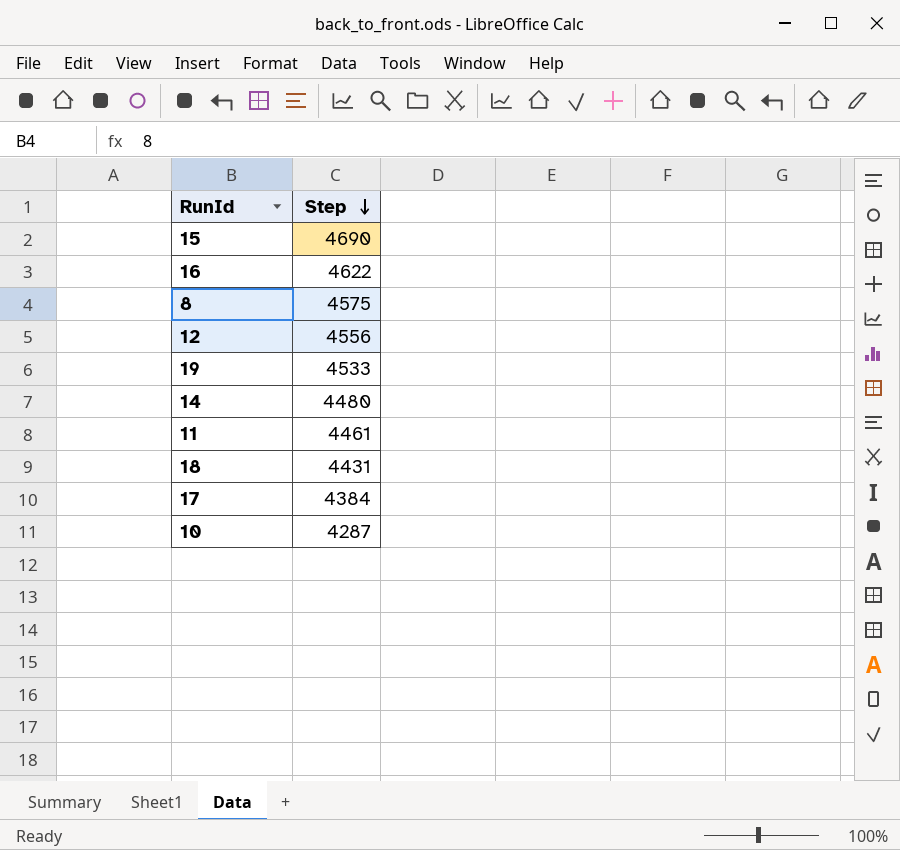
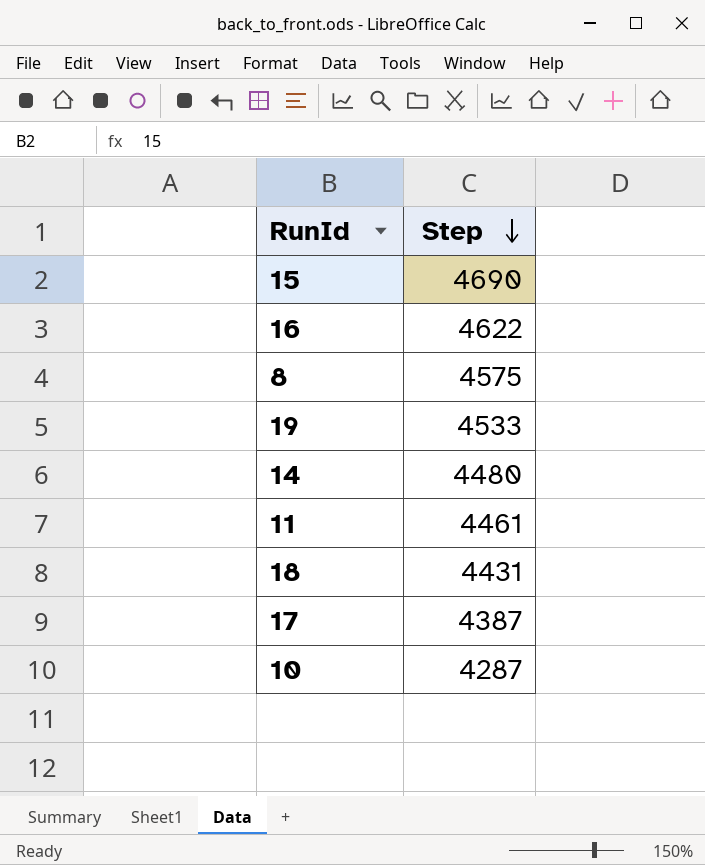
row 12: 4556 -> none
17 | Step: 4384 -> 4387

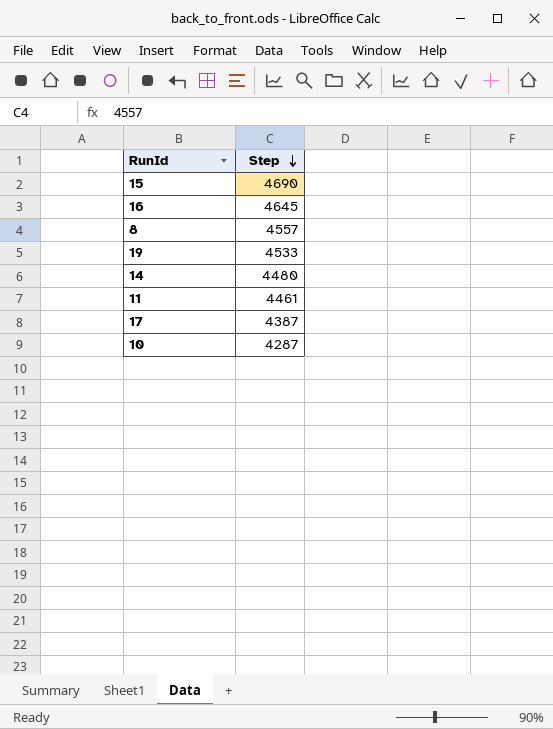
row 18: 4431 -> none
16 | Step: 4622 -> 4645
8 | Step: 4575 -> 4557

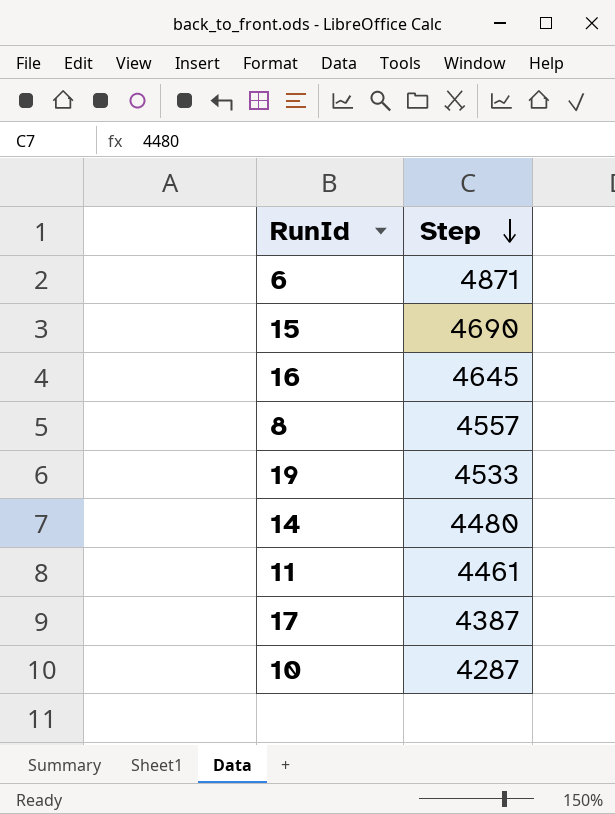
row 6: none -> 4871

